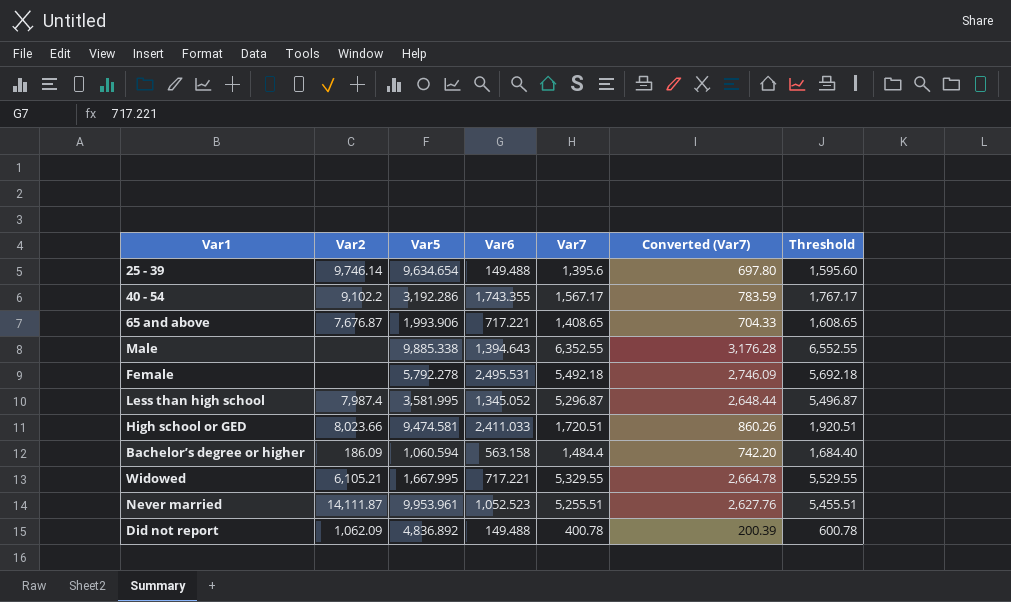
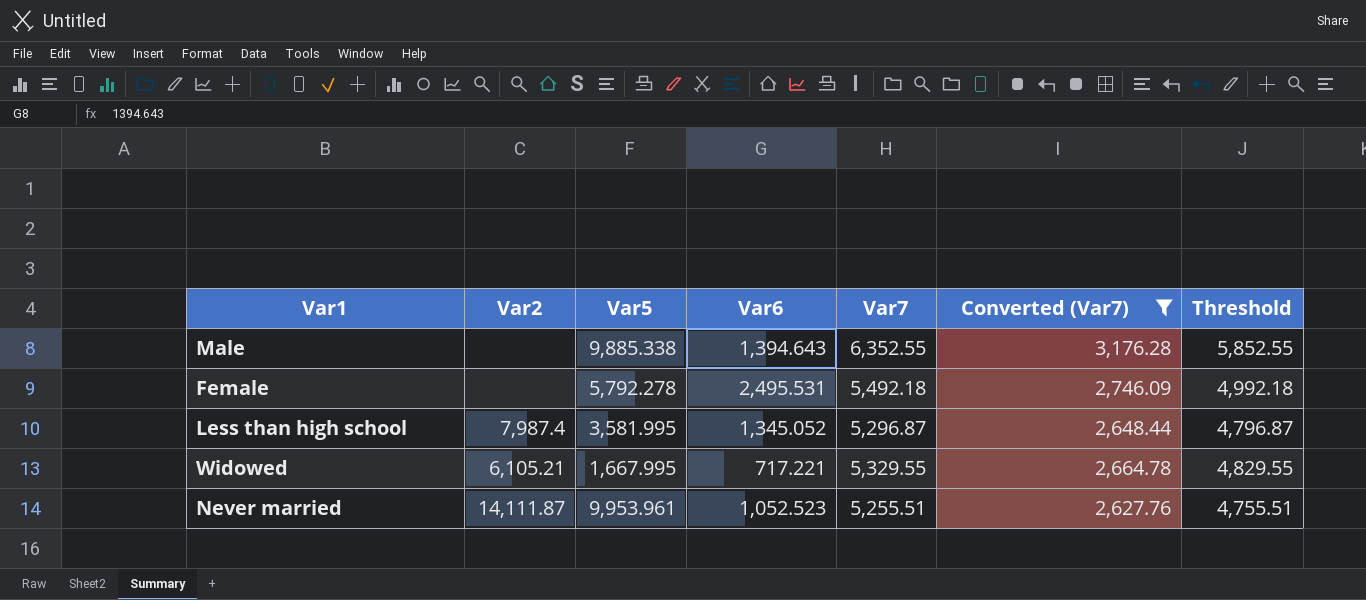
filter: none -> Converted (Var7) >= 2,627.76
column Threshold | formula: [Var7] + 200 -> [Var7] - 500

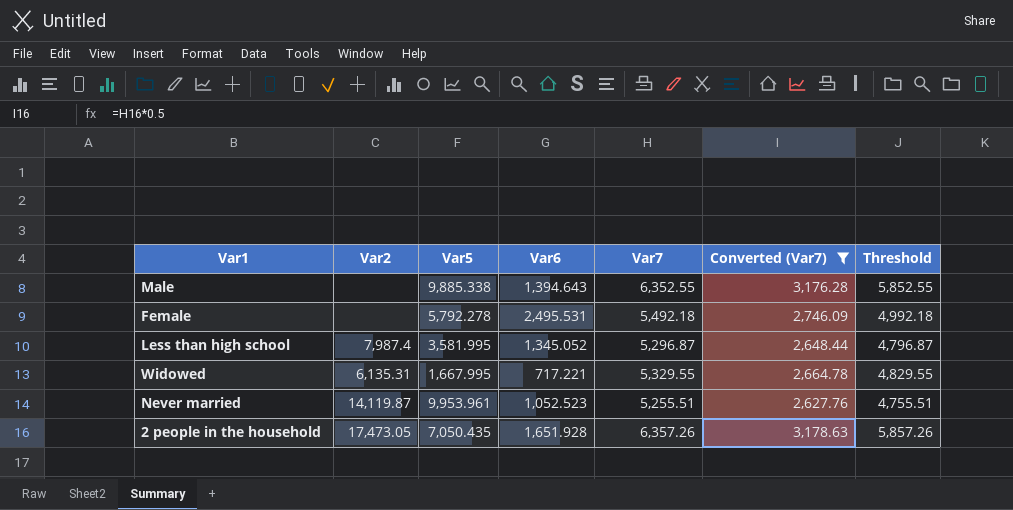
Widowed | Var2: 6,105.21 -> 6,135.31
Never married | Var2: 14,111.87 -> 14,119.87
row 2 people in the household: none -> 17,473.05 | 7,050.435 | 1,651.928 | 6,357.26 | 3,178.63 | 5,857.26

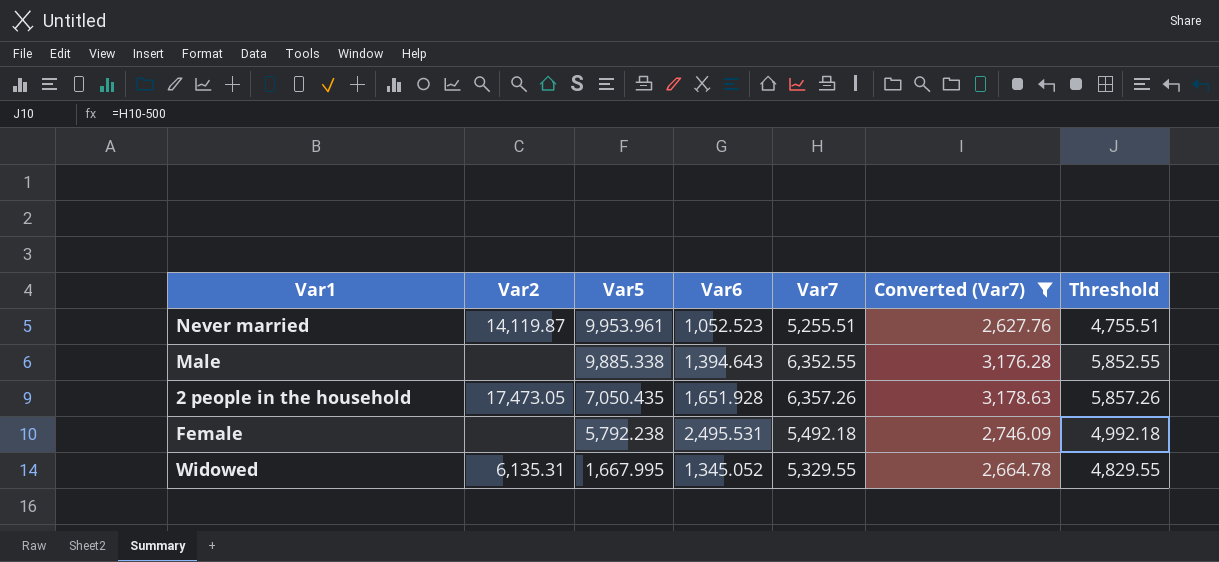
row order: none -> Var5 descending
row Less than high school: 7,987.4 | 3,581.995 | 1,345.052 | 5,296.87 | 2,648.44 | 4,796.87 -> none
Female | Var5: 5,792.278 -> 5,792.238
Widowed | Var6: 717.221 -> 1,345.052

